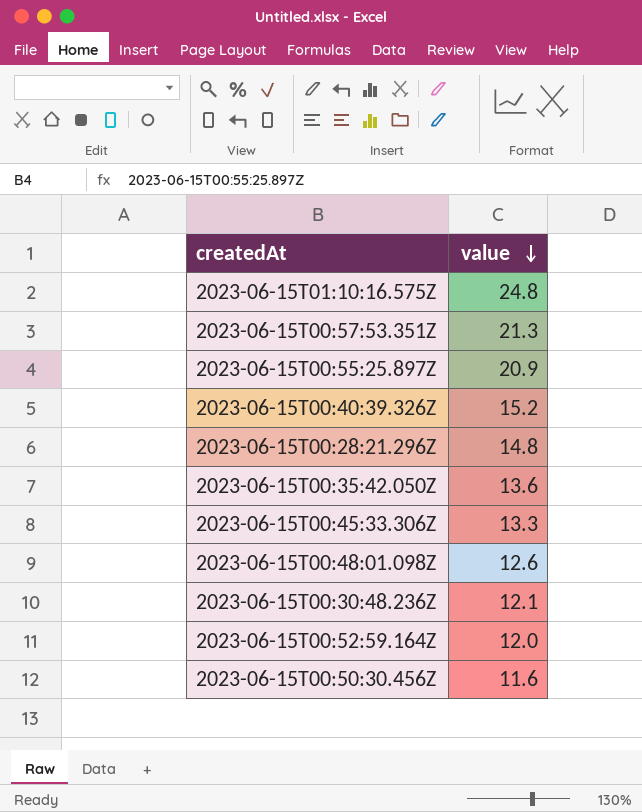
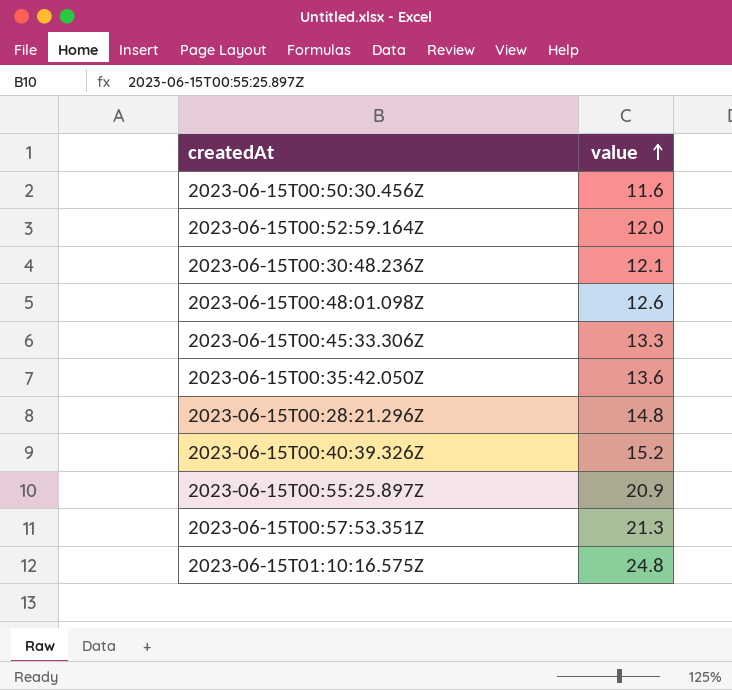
row order: value descending -> value ascending

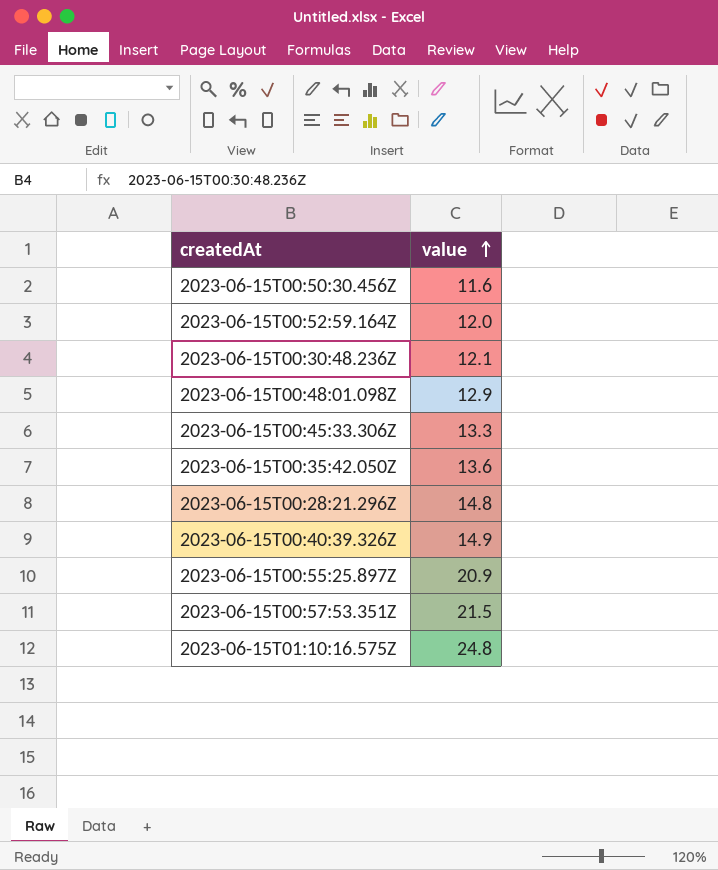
2023-06-15T00:48:01.098Z | value: 12.6 -> 12.9
2023-06-15T00:40:39.326Z | value: 15.2 -> 14.9
2023-06-15T00:57:53.351Z | value: 21.3 -> 21.5

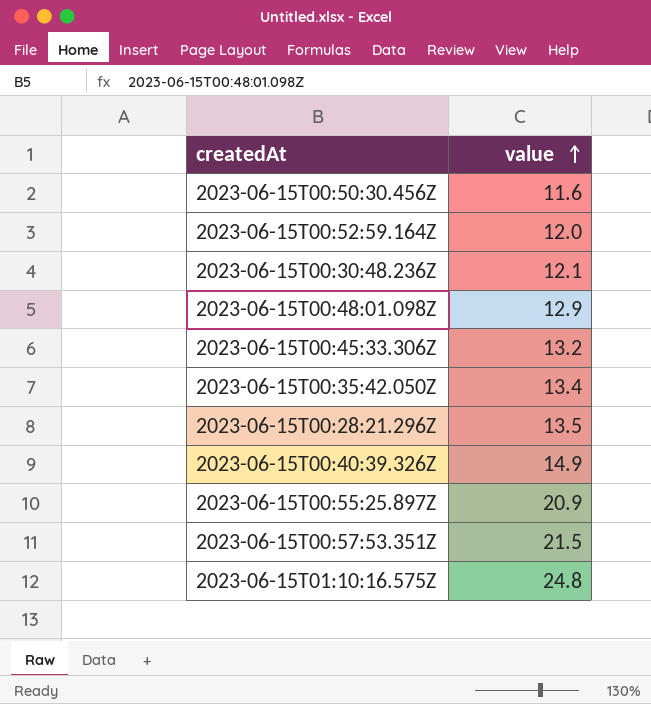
2023-06-15T00:45:33.306Z | value: 13.3 -> 13.2
2023-06-15T00:35:42.050Z | value: 13.6 -> 13.4
2023-06-15T00:28:21.296Z | value: 14.8 -> 13.5

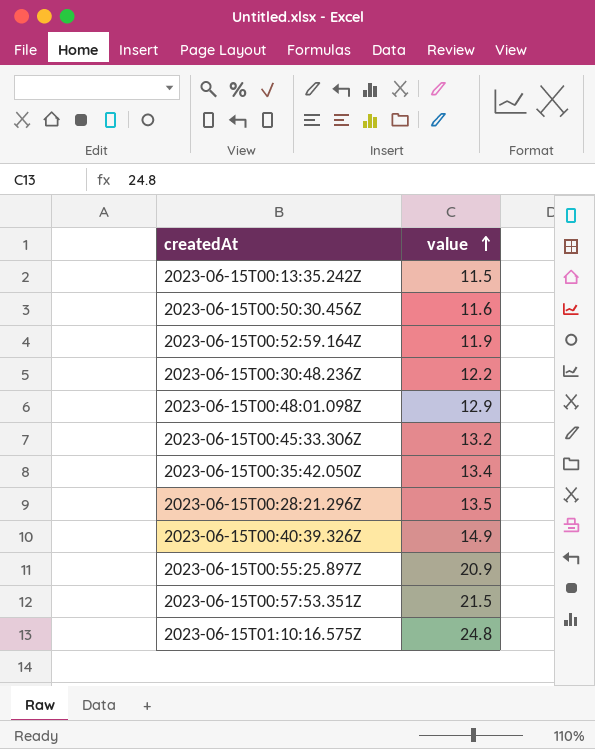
row 2023-06-15T00:13:35.242Z: none -> 11.5
2023-06-15T00:52:59.164Z | value: 12.0 -> 11.9
2023-06-15T00:30:48.236Z | value: 12.1 -> 12.2

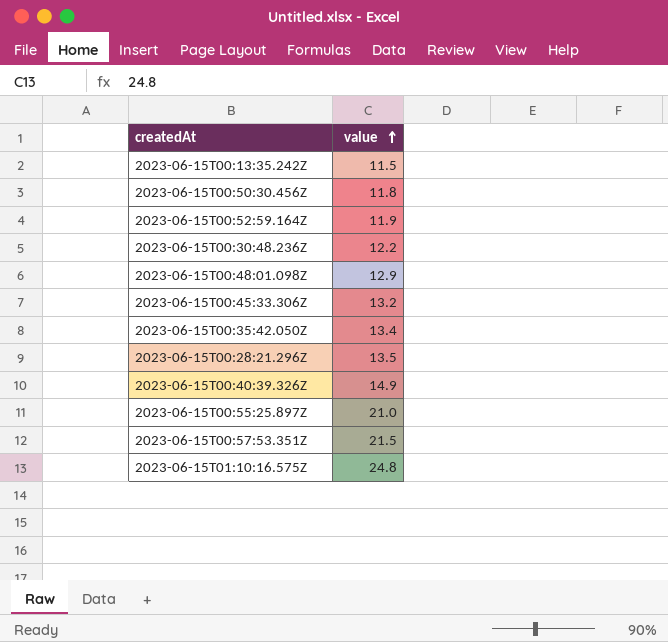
2023-06-15T00:50:30.456Z | value: 11.6 -> 11.8
2023-06-15T00:55:25.897Z | value: 20.9 -> 21.0

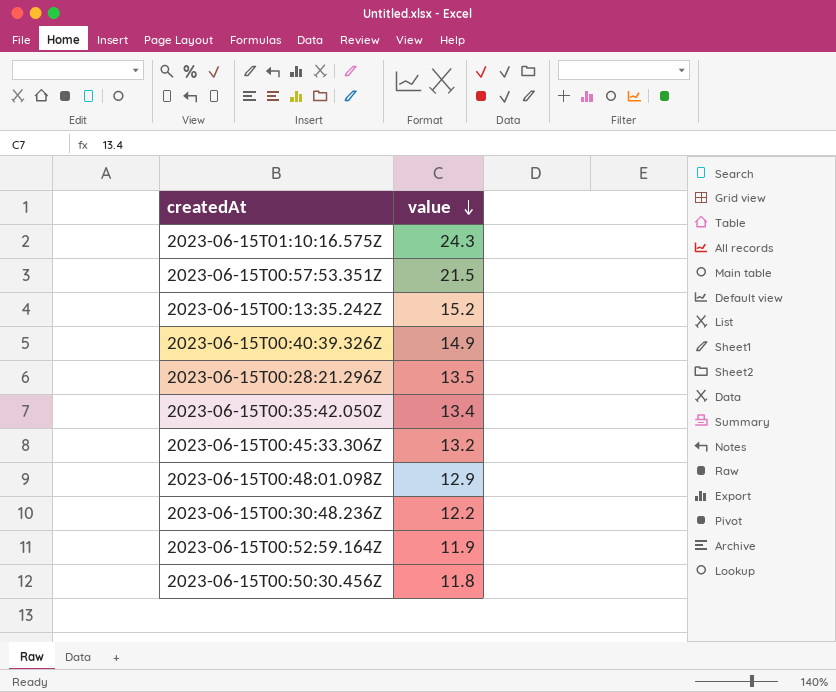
row order: value ascending -> value descending
row 2023-06-15T00:55:25.897Z: 21.0 -> none
2023-06-15T01:10:16.575Z | value: 24.8 -> 24.3
2023-06-15T00:13:35.242Z | value: 11.5 -> 15.2

